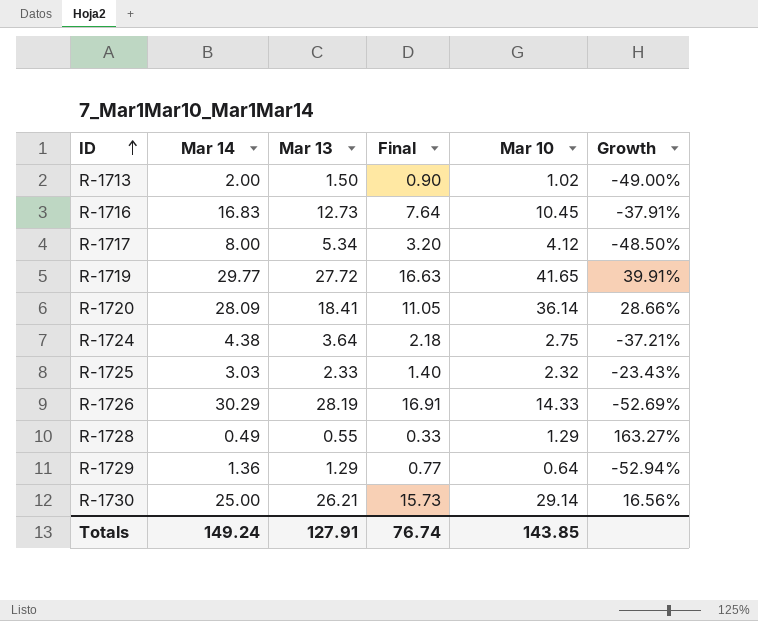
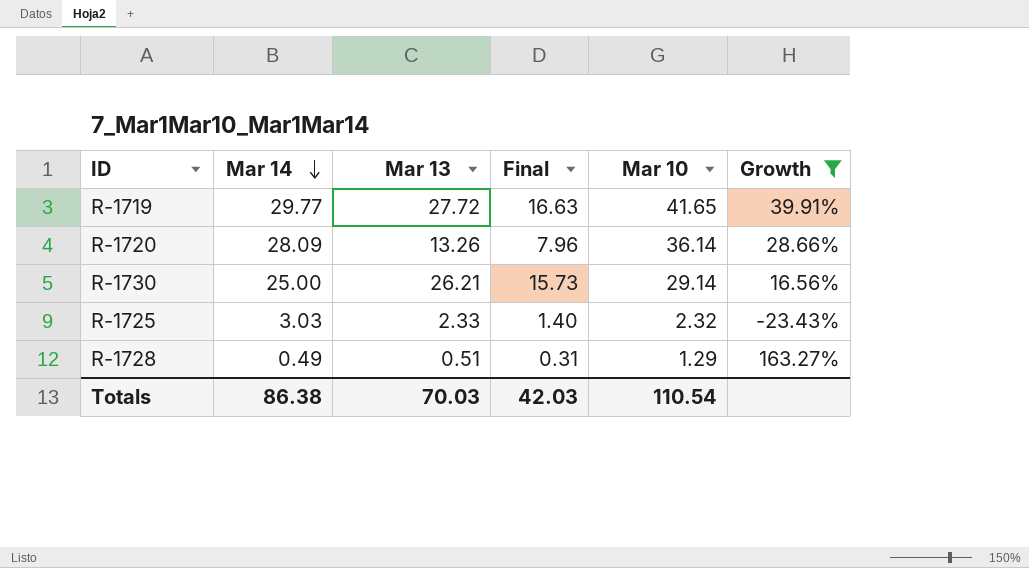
filter: none -> Growth >= -23.43%
row order: ID ascending -> Mar 14 descending
R-1720 | Mar 13: 18.41 -> 13.26
R-1720 | Final: 11.05 -> 7.96
R-1728 | Mar 13: 0.55 -> 0.51
R-1728 | Final: 0.33 -> 0.31
Totals | Mar 14: 149.24 -> 86.38
Totals | Mar 13: 127.91 -> 70.03
Totals | Final: 76.74 -> 42.03
Totals | Mar 10: 143.85 -> 110.54

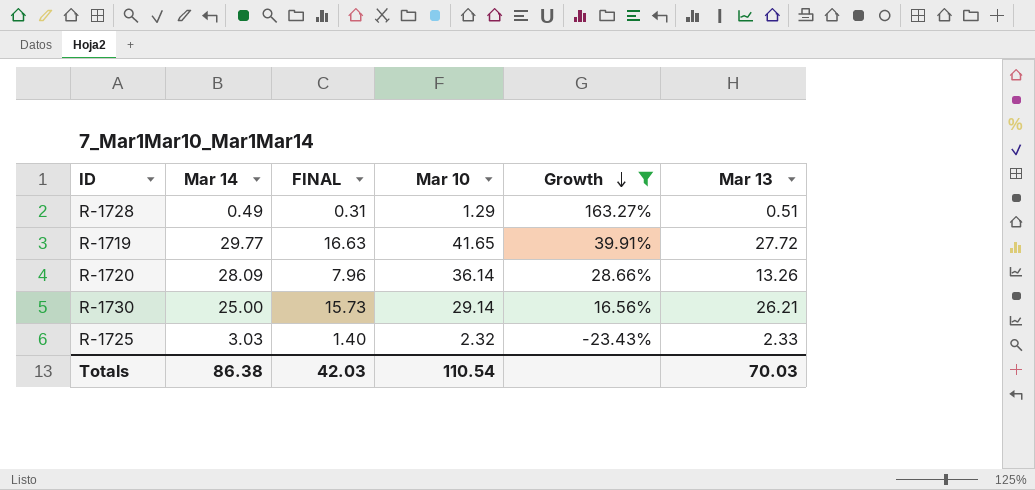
row order: Mar 14 descending -> Growth descending
column name: Final -> FINAL
column Mar 13 | position: 3 -> 6

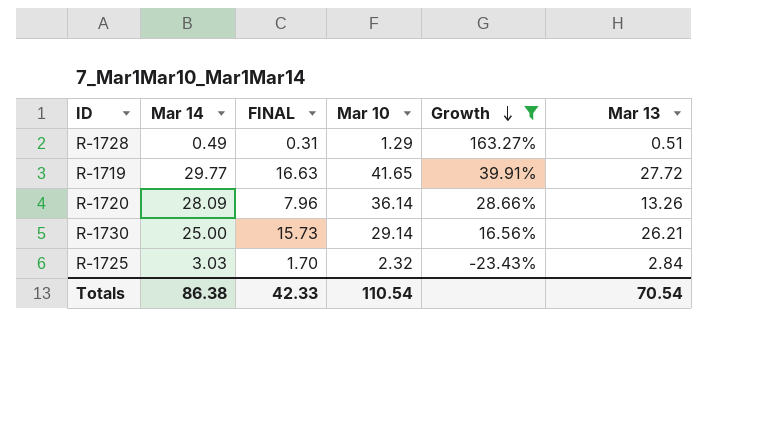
R-1725 | FINAL: 1.40 -> 1.70
R-1725 | Mar 13: 2.33 -> 2.84
Totals | FINAL: 42.03 -> 42.33
Totals | Mar 13: 70.03 -> 70.54

